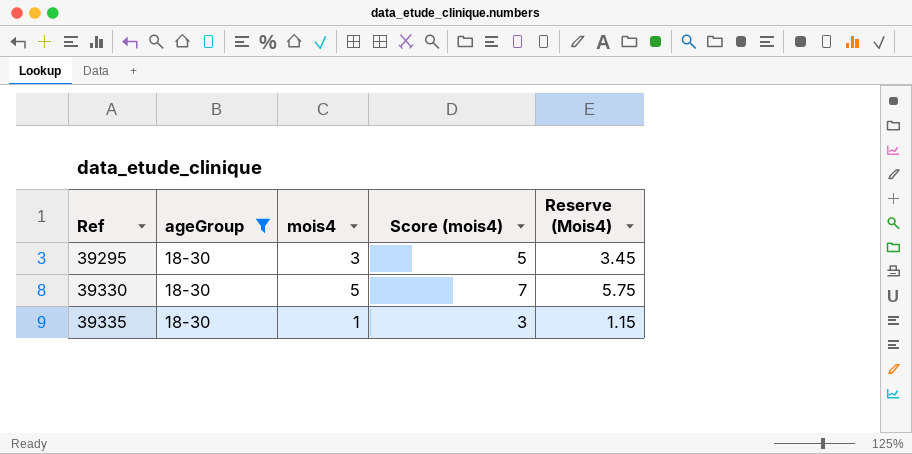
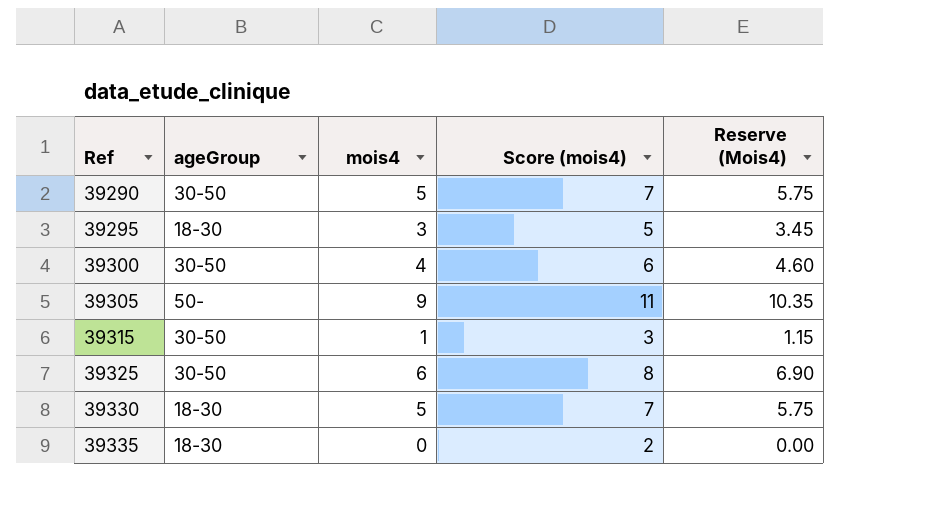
filter: ageGroup = 18-30 -> none
39335 | mois4: 1 -> 0
39335 | Score (mois4): 3 -> 2
39335 | Reserve (Mois4): 1.15 -> 0.00

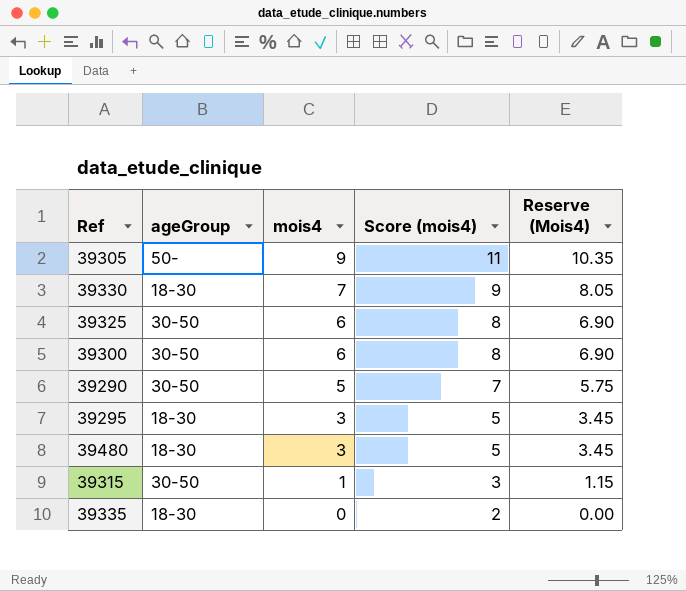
row order: Ref ascending -> mois4 descending
39330 | mois4: 5 -> 7
39330 | Score (mois4): 7 -> 9
39330 | Reserve (Mois4): 5.75 -> 8.05
39300 | mois4: 4 -> 6
39300 | Score (mois4): 6 -> 8
39300 | Reserve (Mois4): 4.60 -> 6.90
row 39480: none -> 18-30 | 3 | 5 | 3.45

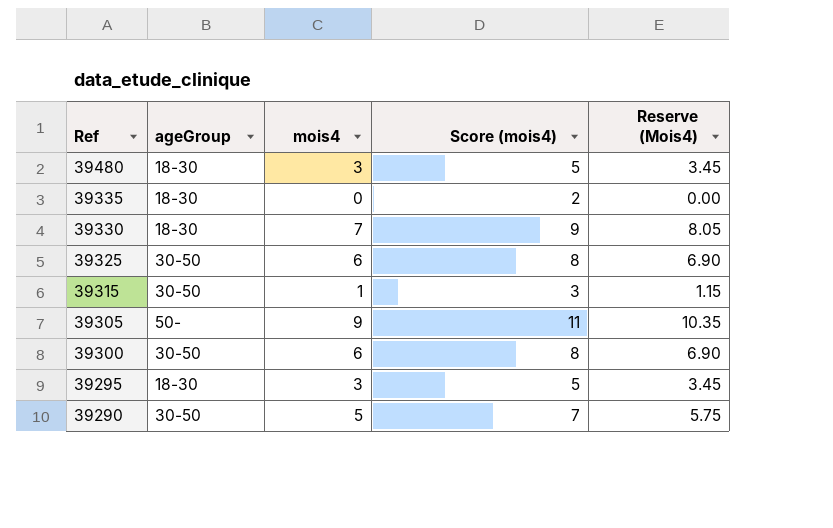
row order: mois4 descending -> Ref descending

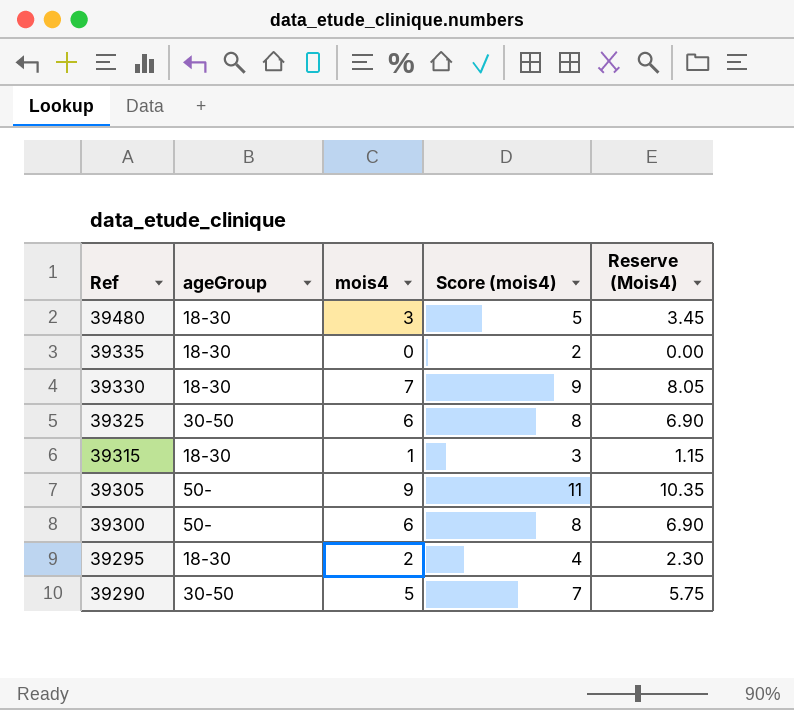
39315 | ageGroup: 30-50 -> 18-30
39300 | ageGroup: 30-50 -> 50-
39295 | mois4: 3 -> 2
39295 | Score (mois4): 5 -> 4
39295 | Reserve (Mois4): 3.45 -> 2.30

